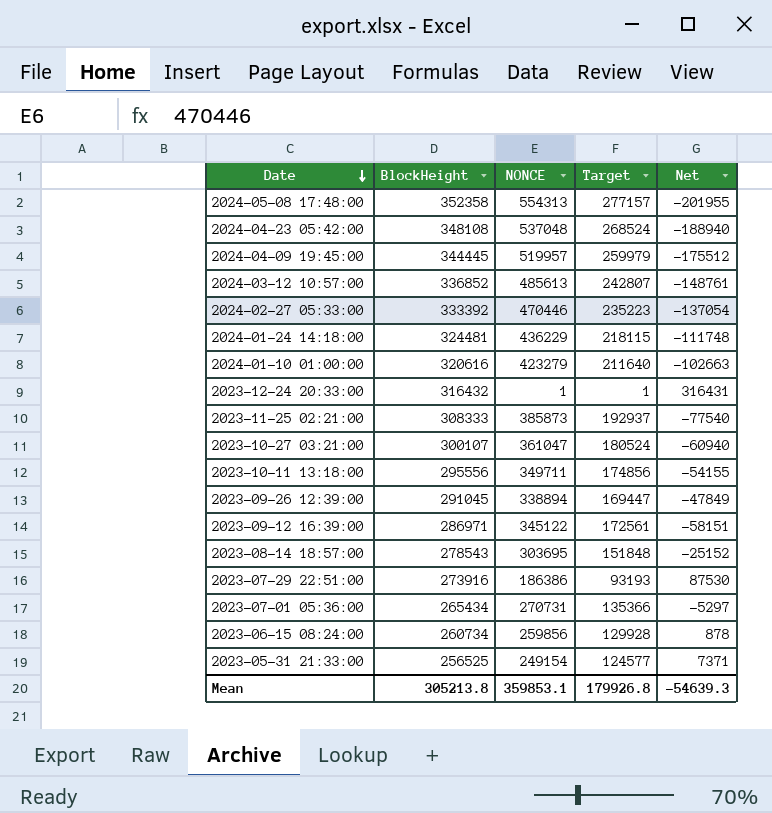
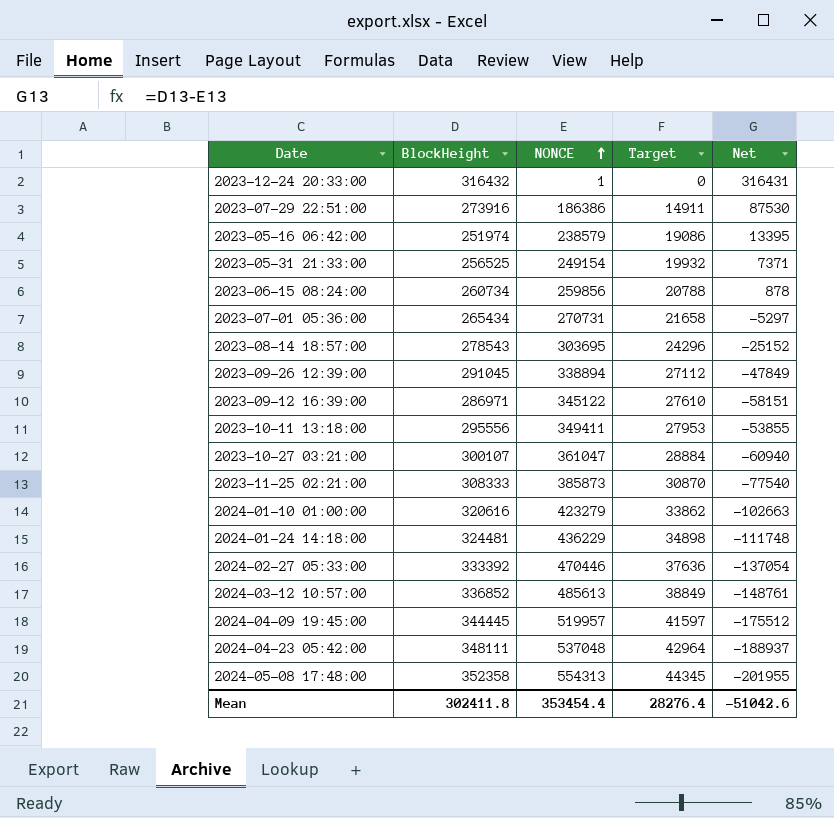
row order: Date descending -> NONCE ascending
column Target | formula: [NONCE] * 0.5 -> [NONCE] * 0.08
row 2023-05-16 06:42:00: none -> 251974 | 238579 | 19086 | 13395
2023-10-11 13:18:00 | NONCE: 349711 -> 349411
2023-10-11 13:18:00 | Net: -54155 -> -53855
2024-04-23 05:42:00 | BlockHeight: 348108 -> 348111
2024-04-23 05:42:00 | Net: -188940 -> -188937
Mean | BlockHeight: 305213.8 -> 302411.8
Mean | NONCE: 359853.1 -> 353454.4
Mean | Target: 179926.8 -> 28276.4
Mean | Net: -54639.3 -> -51042.6

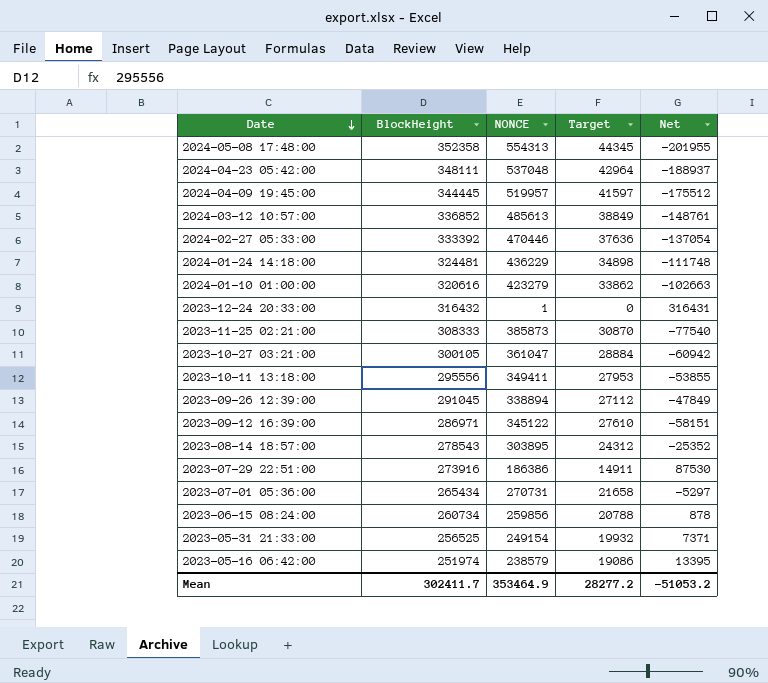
row order: NONCE ascending -> Date descending
2023-10-27 03:21:00 | BlockHeight: 300107 -> 300105
2023-10-27 03:21:00 | Net: -60940 -> -60942
2023-08-14 18:57:00 | NONCE: 303695 -> 303895
2023-08-14 18:57:00 | Target: 24296 -> 24312
2023-08-14 18:57:00 | Net: -25152 -> -25352
Mean | BlockHeight: 302411.8 -> 302411.7
Mean | NONCE: 353454.4 -> 353464.9
Mean | Target: 28276.4 -> 28277.2
Mean | Net: -51042.6 -> -51053.2

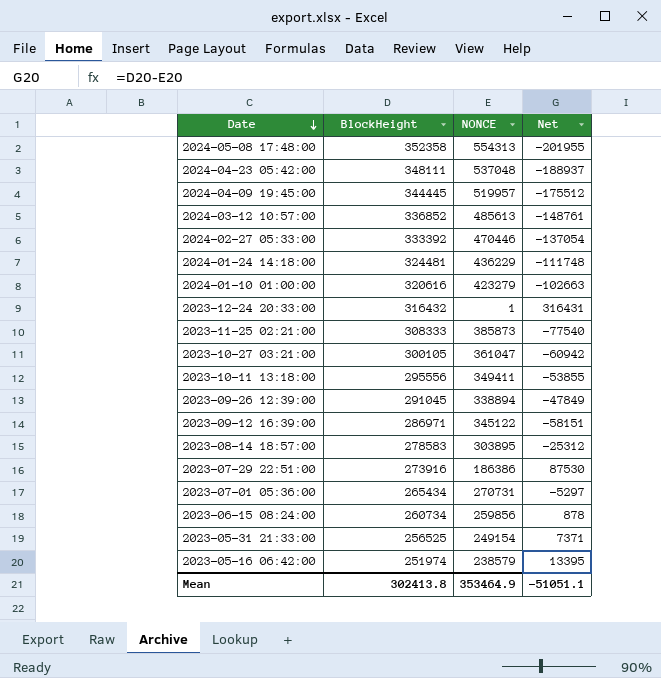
column Target | formula: [NONCE] * 0.08 -> none
2023-08-14 18:57:00 | BlockHeight: 278543 -> 278583
2023-08-14 18:57:00 | Net: -25352 -> -25312
Mean | BlockHeight: 302411.7 -> 302413.8
Mean | Net: -51053.2 -> -51051.1

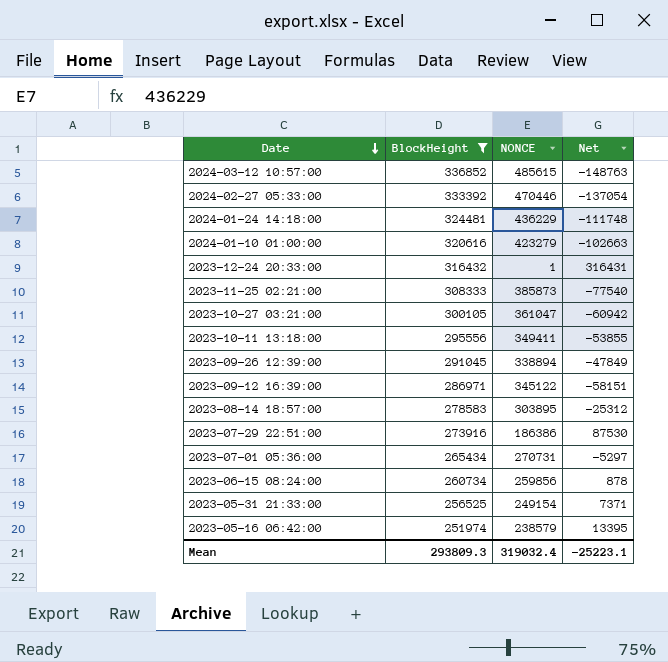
filter: none -> BlockHeight <= 336852
2024-03-12 10:57:00 | NONCE: 485613 -> 485615
2024-03-12 10:57:00 | Net: -148761 -> -148763
Mean | BlockHeight: 302413.8 -> 293809.3
Mean | NONCE: 353464.9 -> 319032.4
Mean | Net: -51051.1 -> -25223.1

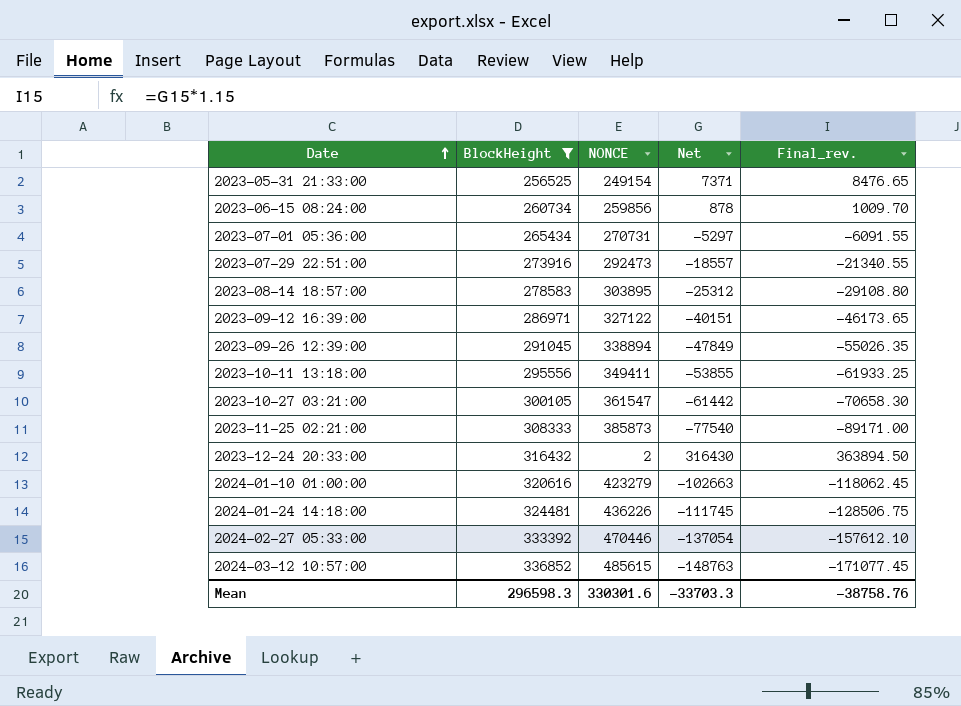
row order: Date descending -> Date ascending
column Final_rev. | formula: none -> [Net] * 1.15
row 2023-05-16 06:42:00: 251974 | 238579 | 13395 -> none
2023-07-29 22:51:00 | NONCE: 186386 -> 292473
2023-07-29 22:51:00 | Net: 87530 -> -18557
2023-09-12 16:39:00 | NONCE: 345122 -> 327122
2023-09-12 16:39:00 | Net: -58151 -> -40151
2023-10-27 03:21:00 | NONCE: 361047 -> 361547
2023-10-27 03:21:00 | Net: -60942 -> -61442
2023-12-24 20:33:00 | NONCE: 1 -> 2
2023-12-24 20:33:00 | Net: 316431 -> 316430
2024-01-24 14:18:00 | NONCE: 436229 -> 436226
2024-01-24 14:18:00 | Net: -111748 -> -111745
Mean | BlockHeight: 293809.3 -> 296598.3
Mean | NONCE: 319032.4 -> 330301.6
Mean | Net: -25223.1 -> -33703.3

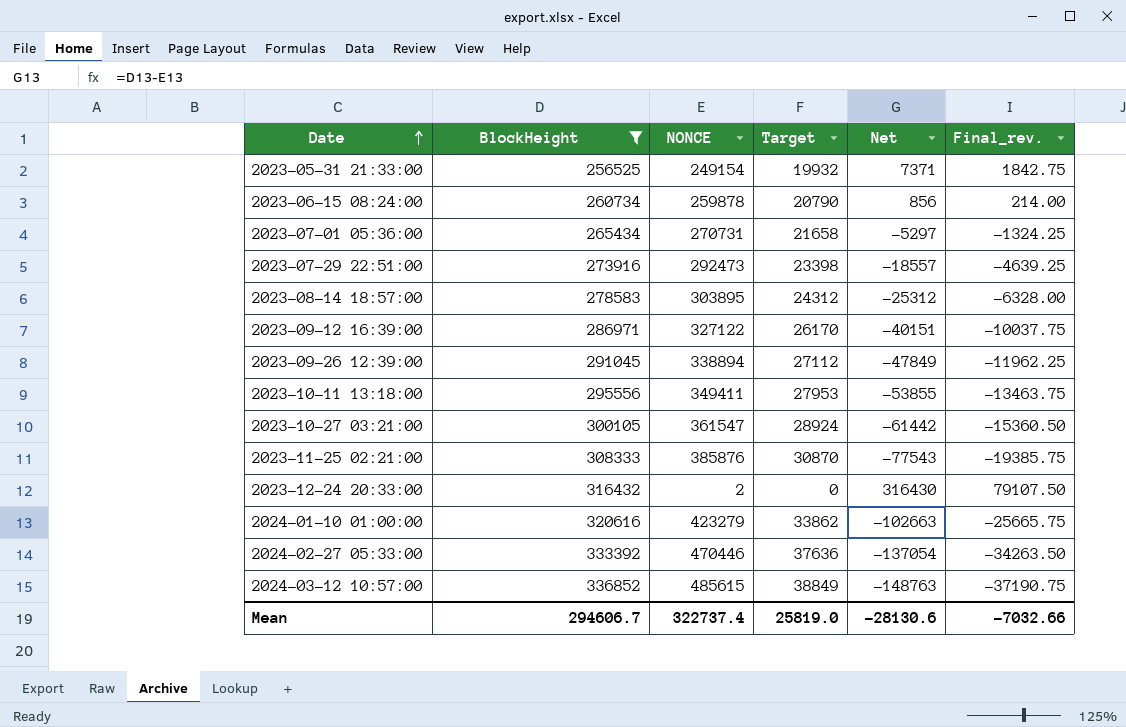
column Target | formula: none -> [NONCE] * 0.08
column Final_rev. | formula: [Net] * 1.15 -> [Net] * 0.25
row 2024-01-24 14:18:00: 324481 | 436226 | -111745 | -128506.75 -> none
2023-06-15 08:24:00 | NONCE: 259856 -> 259878
2023-06-15 08:24:00 | Net: 878 -> 856
2023-11-25 02:21:00 | NONCE: 385873 -> 385876
2023-11-25 02:21:00 | Net: -77540 -> -77543
Mean | BlockHeight: 296598.3 -> 294606.7
Mean | NONCE: 330301.6 -> 322737.4
Mean | Net: -33703.3 -> -28130.6
Mean | Final_rev.: -38758.76 -> -7032.66

